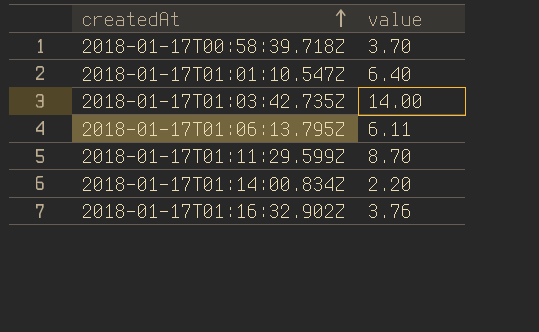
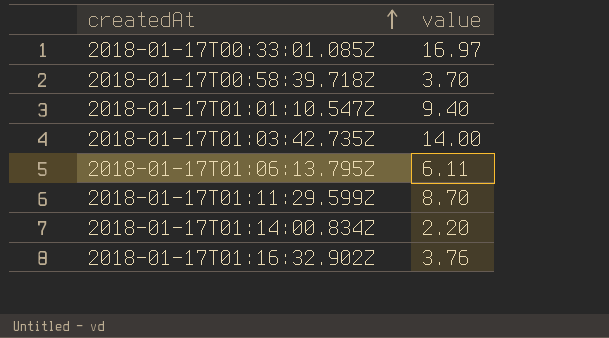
row 2018-01-17T00:33:01.085Z: none -> 16.97
2018-01-17T01:01:10.547Z | value: 6.40 -> 9.40

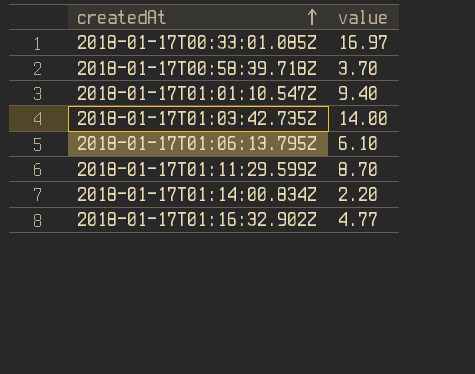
2018-01-17T01:06:13.795Z | value: 6.11 -> 6.10
2018-01-17T01:16:32.902Z | value: 3.76 -> 4.77

